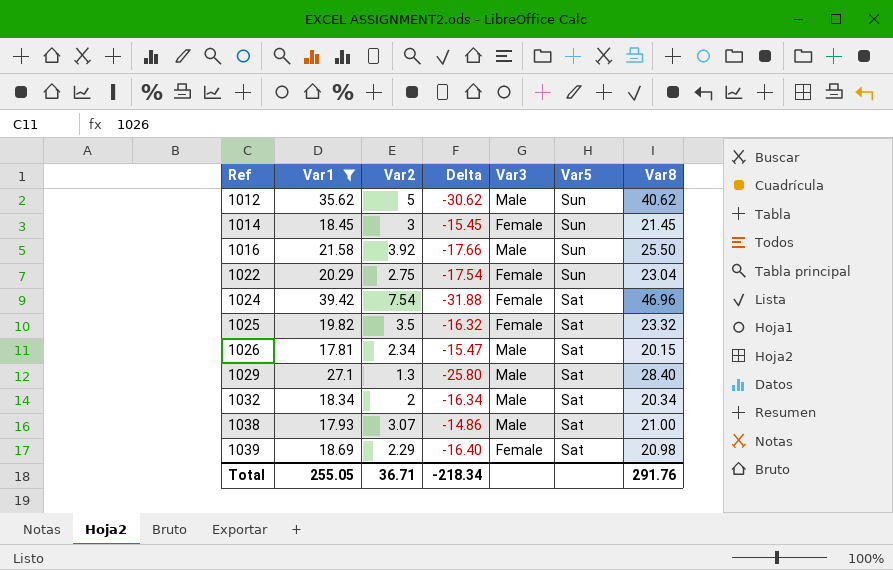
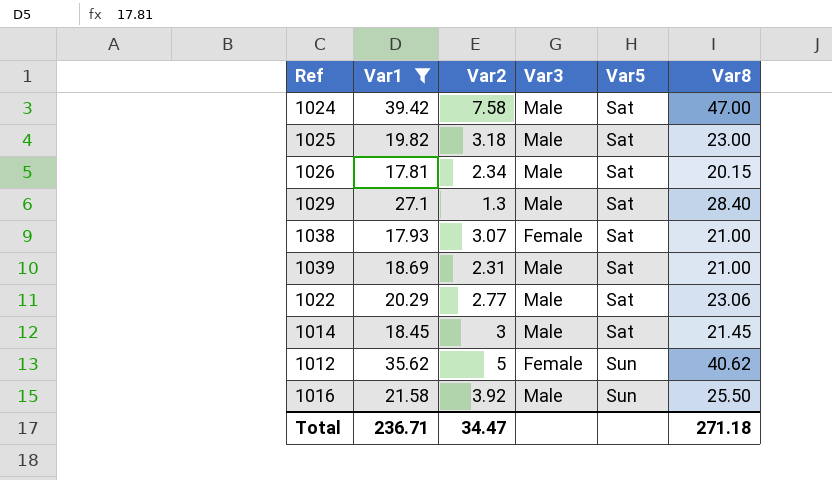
row order: Ref ascending -> Var5 ascending
column Delta | formula: [Var2] - [Var1] -> none
row 1032: 18.34 | 2 | -16.34 | Male | Sat | 20.34 -> none
1024 | Var2: 7.54 -> 7.58
1024 | Var3: Female -> Male
1024 | Var8: 46.96 -> 47.00
1025 | Var2: 3.5 -> 3.18
1025 | Var3: Female -> Male
1025 | Var8: 23.32 -> 23.00
1038 | Var3: Male -> Female
1039 | Var2: 2.29 -> 2.31
1039 | Var3: Female -> Male
1039 | Var8: 20.98 -> 21.00
1022 | Var2: 2.75 -> 2.77
1022 | Var3: Female -> Male
1022 | Var5: Sun -> Sat
1022 | Var8: 23.04 -> 23.06
1014 | Var3: Female -> Male
1014 | Var5: Sun -> Sat
1012 | Var3: Male -> Female
Total | Var1: 255.05 -> 236.71
Total | Var2: 36.71 -> 34.47
Total | Var8: 291.76 -> 271.18

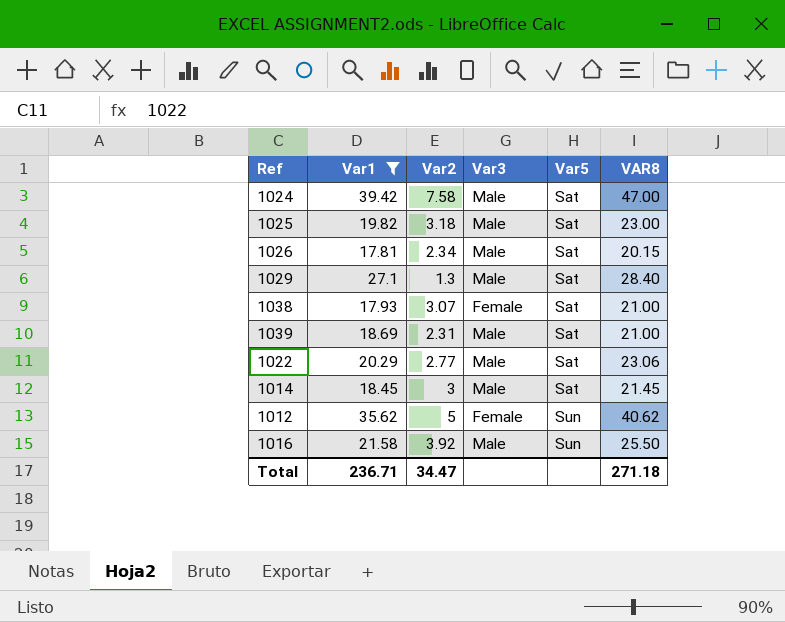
column name: Var8 -> VAR8

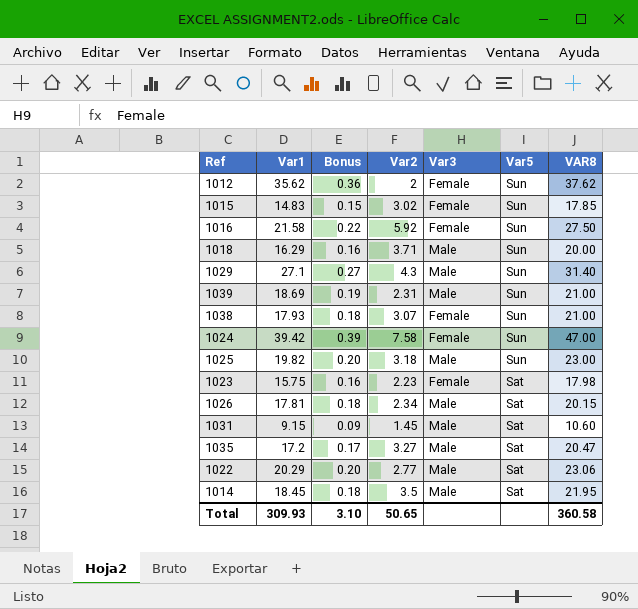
filter: Var1 >= 17.81 -> none
row order: Var5 ascending -> Var5 descending
column Bonus | formula: none -> [Var1] * 0.01
1012 | Var2: 5 -> 2
1012 | VAR8: 40.62 -> 37.62
1016 | Var2: 3.92 -> 5.92
1016 | Var3: Male -> Female
1016 | VAR8: 25.50 -> 27.50
1029 | Var2: 1.3 -> 4.3
1029 | Var5: Sat -> Sun
1029 | VAR8: 28.40 -> 31.40
1039 | Var5: Sat -> Sun
1038 | Var5: Sat -> Sun
1024 | Var3: Male -> Female
1024 | Var5: Sat -> Sun
1025 | Var5: Sat -> Sun
1014 | Var2: 3 -> 3.5
1014 | VAR8: 21.45 -> 21.95
Total | Var1: 236.71 -> 309.93
Total | Var2: 34.47 -> 50.65
Total | VAR8: 271.18 -> 360.58

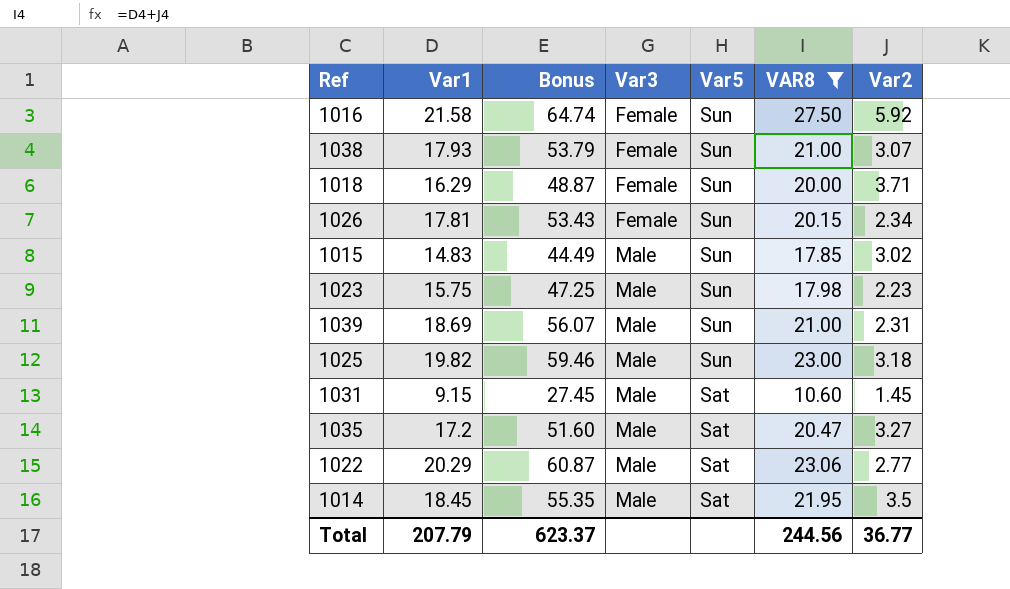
filter: none -> VAR8 <= 27.50
row order: Var5 descending -> Var3 ascending
column Bonus | formula: [Var1] * 0.01 -> [Var1] * 3
column Var2 | position: 4 -> 7
1018 | Var3: Male -> Female
1026 | Var3: Male -> Female
1026 | Var5: Sat -> Sun
1015 | Var3: Female -> Male
1023 | Var3: Female -> Male
1023 | Var5: Sat -> Sun
Total | Var1: 309.93 -> 207.79
Total | Bonus: 3.10 -> 623.37
Total | VAR8: 360.58 -> 244.56
Total | Var2: 50.65 -> 36.77

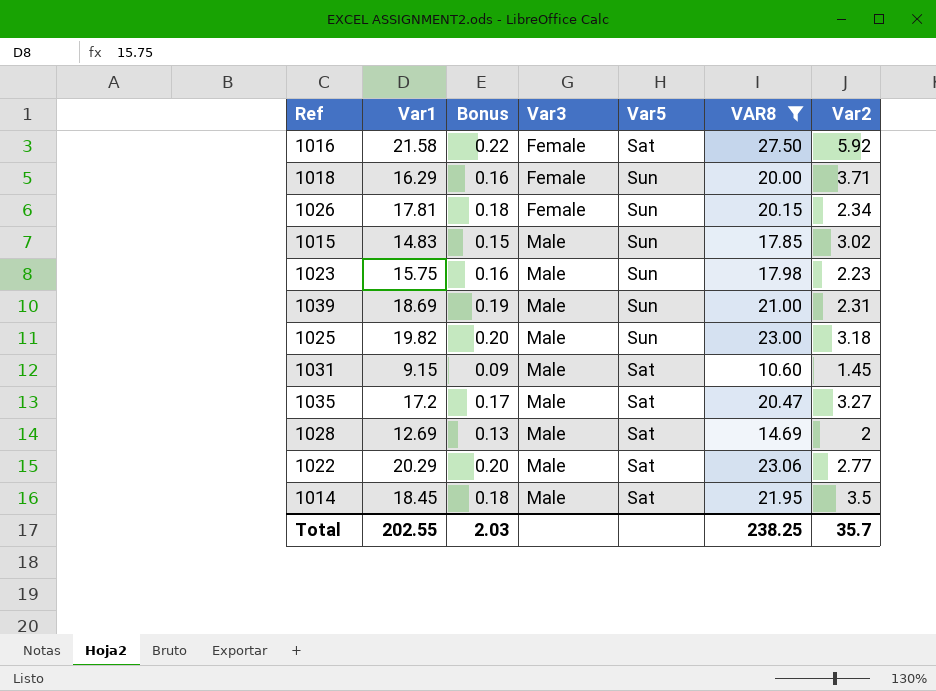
column Bonus | formula: [Var1] * 3 -> [Var1] * 0.01
row 1038: 17.93 | 53.79 | Female | Sun | 21.00 | 3.07 -> none
1016 | Var5: Sun -> Sat
row 1028: none -> 12.69 | 0.13 | Male | Sat | 14.69 | 2
Total | Var1: 207.79 -> 202.55
Total | Bonus: 623.37 -> 2.03
Total | VAR8: 244.56 -> 238.25
Total | Var2: 36.77 -> 35.7

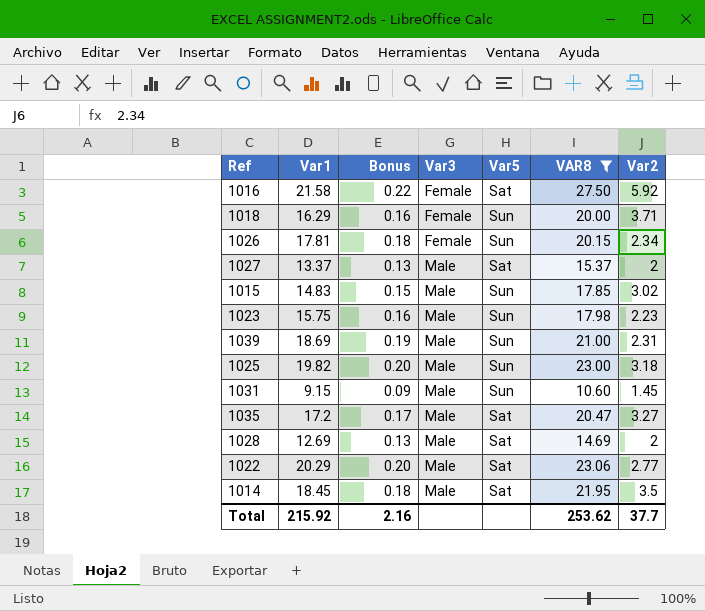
row 1027: none -> 13.37 | 0.13 | Male | Sat | 15.37 | 2
1031 | Var5: Sat -> Sun
Total | Var1: 202.55 -> 215.92
Total | Bonus: 2.03 -> 2.16
Total | VAR8: 238.25 -> 253.62
Total | Var2: 35.7 -> 37.7

